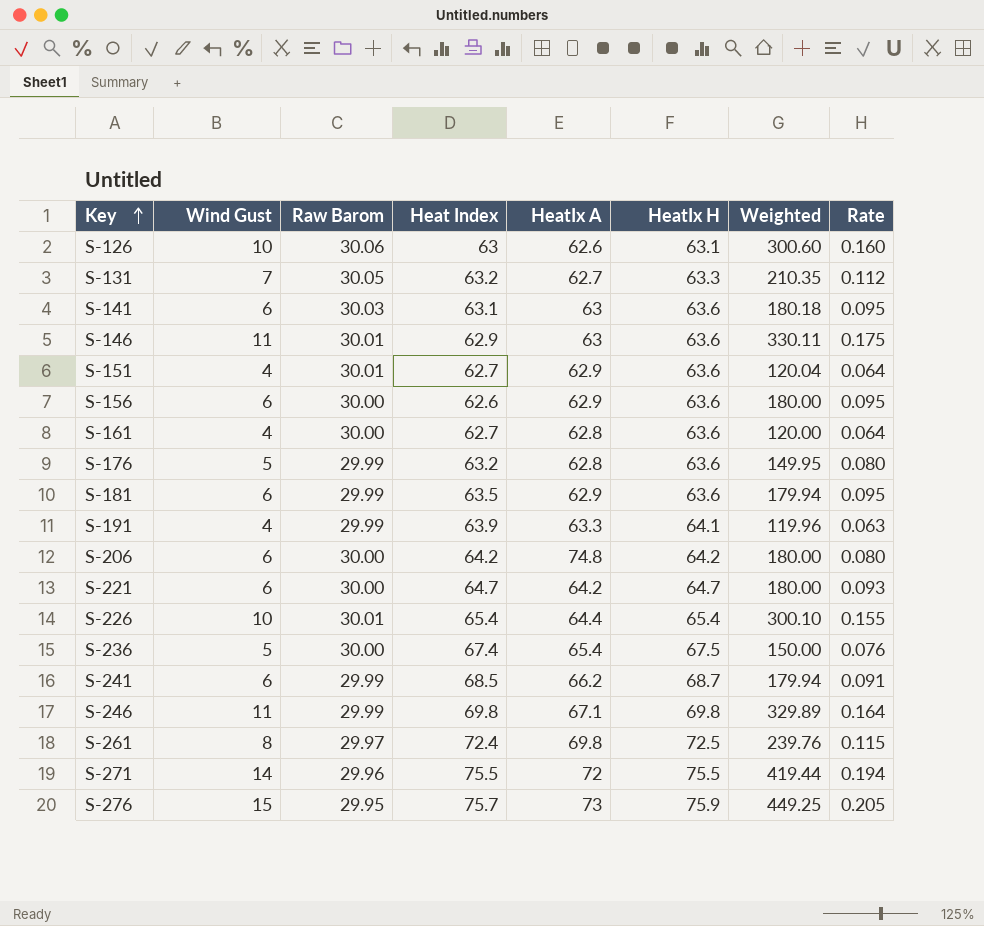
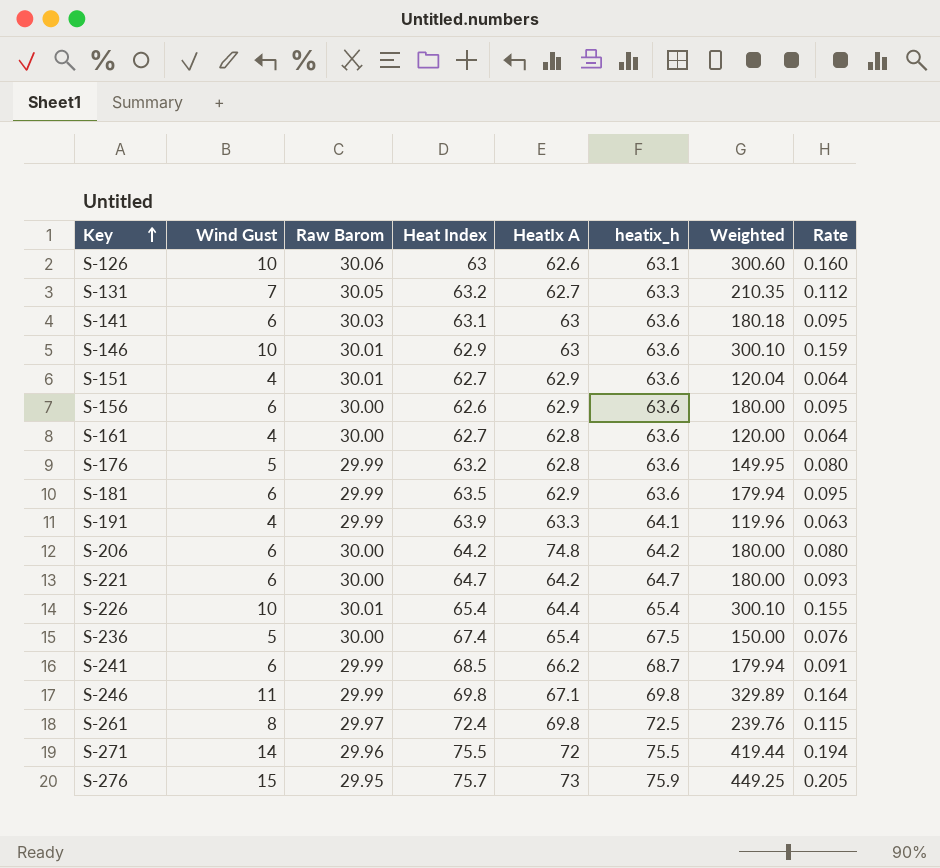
column name: HeatIx H -> heatix_h
S-146 | Wind Gust: 11 -> 10
S-146 | Weighted: 330.11 -> 300.10
S-146 | Rate: 0.175 -> 0.159

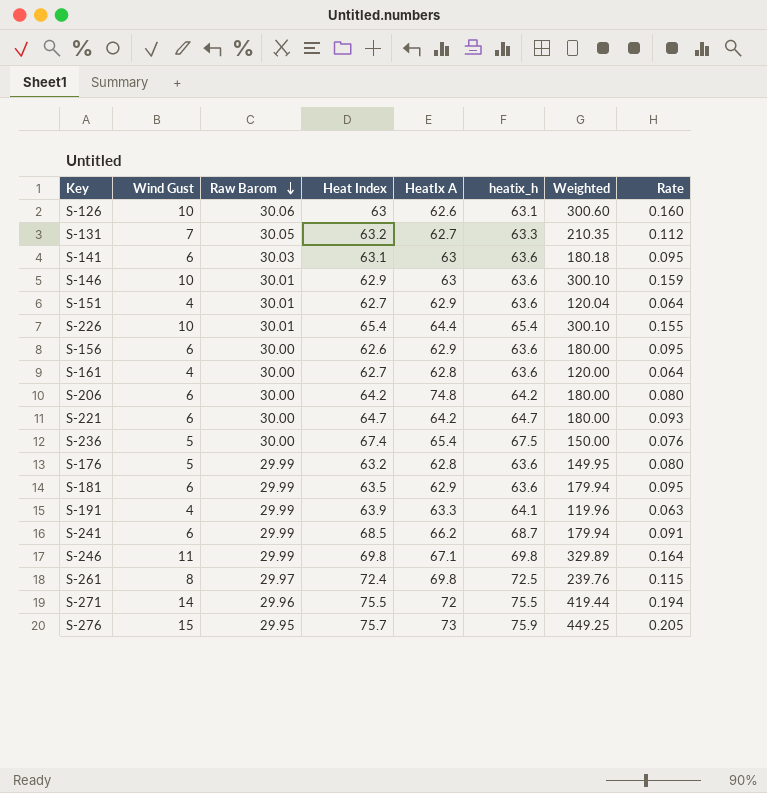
row order: Key ascending -> Raw Barom descending

